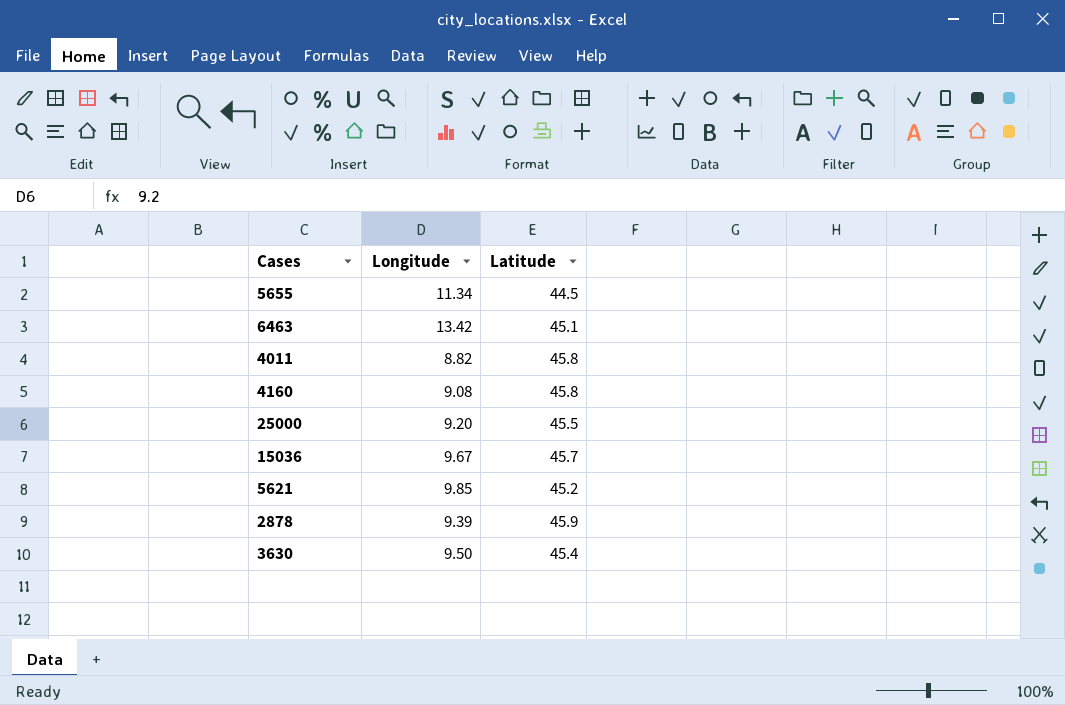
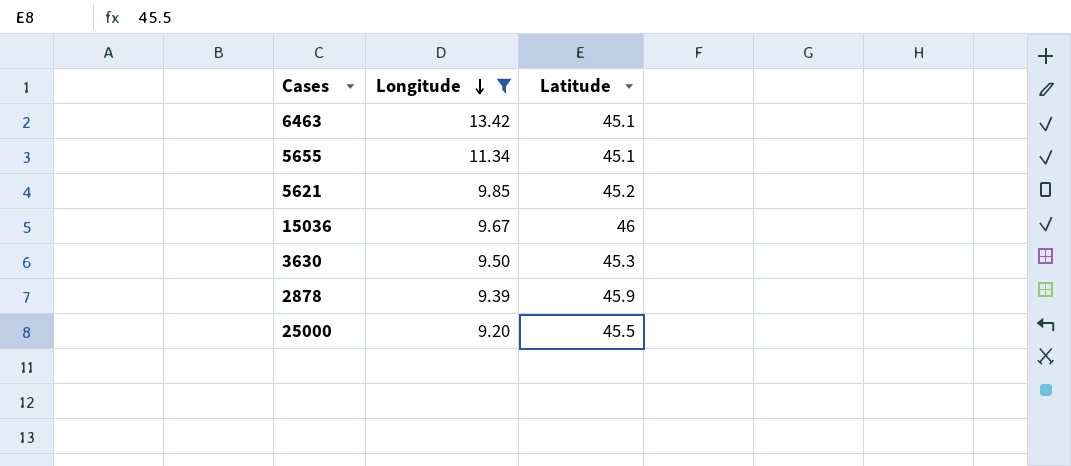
filter: none -> Longitude >= 9.20
row order: none -> Longitude descending
5655 | Latitude: 44.5 -> 45.1
15036 | Latitude: 45.7 -> 46
3630 | Latitude: 45.4 -> 45.3

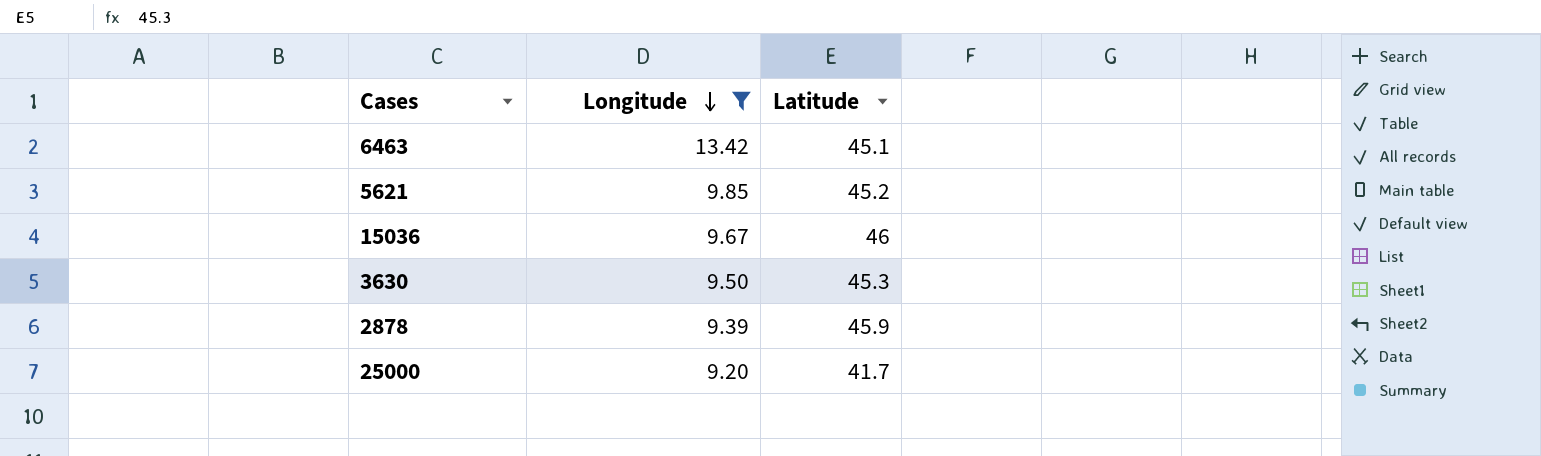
row 5655: 11.34 | 45.1 -> none
25000 | Latitude: 45.5 -> 41.7

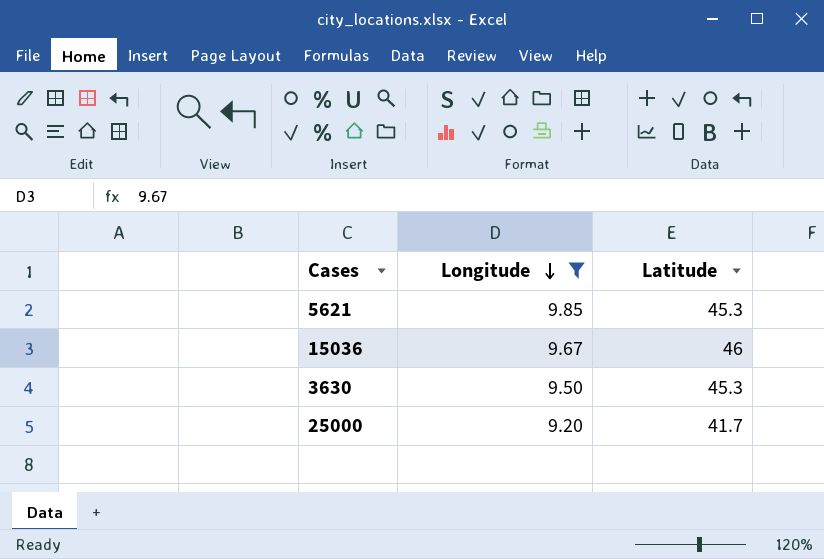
row 6463: 13.42 | 45.1 -> none
row 2878: 9.39 | 45.9 -> none
5621 | Latitude: 45.2 -> 45.3

